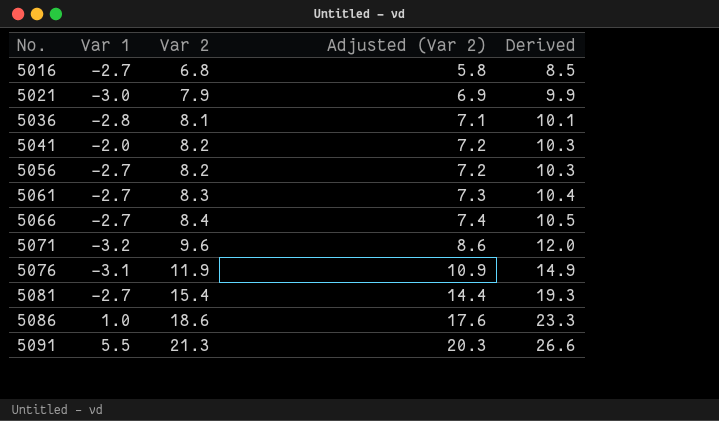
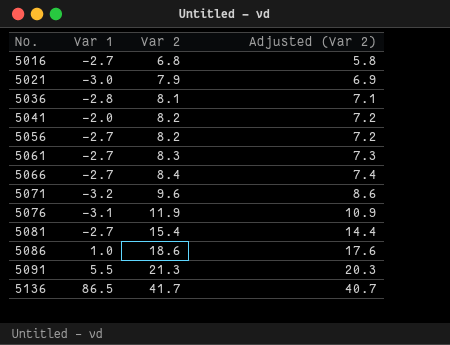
column Derived | formula: [Var 2] * 1.25 -> none
row 5136: none -> 86.5 | 41.7 | 40.7

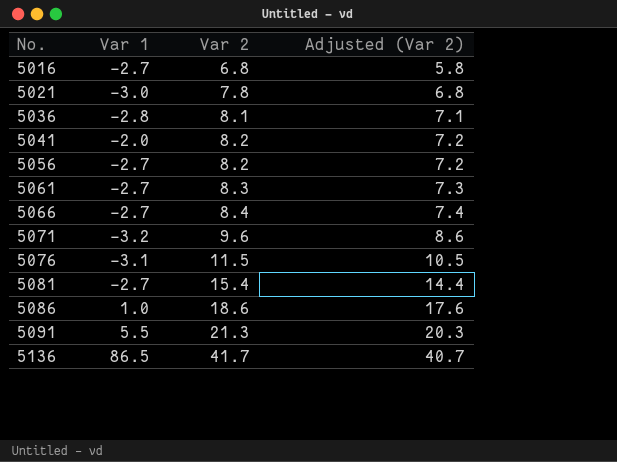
5021 | Var 2: 7.9 -> 7.8
5021 | Adjusted (Var 2): 6.9 -> 6.8
5076 | Var 2: 11.9 -> 11.5
5076 | Adjusted (Var 2): 10.9 -> 10.5

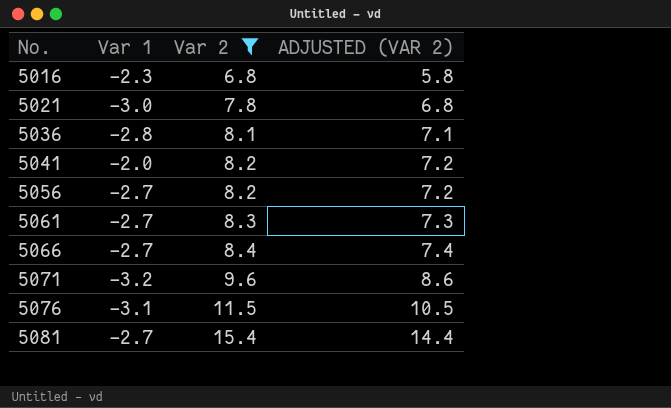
filter: none -> Var 2 <= 15.4
column name: Adjusted (Var 2) -> ADJUSTED (VAR 2)
5016 | Var 1: -2.7 -> -2.3

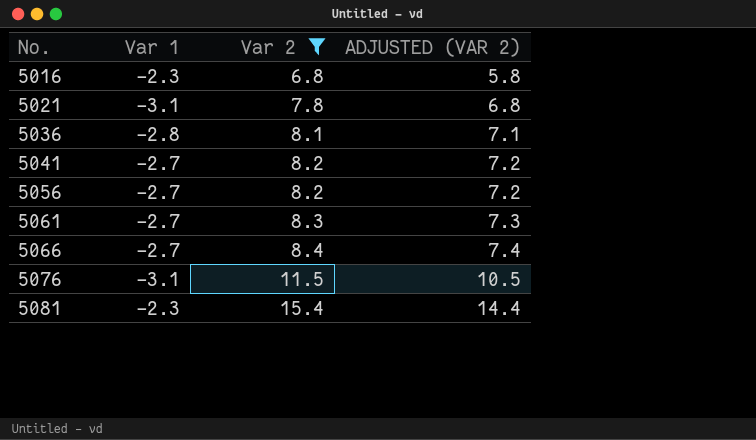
row 5071: -3.2 | 9.6 | 8.6 -> none
5021 | Var 1: -3.0 -> -3.1
5041 | Var 1: -2.0 -> -2.7
5081 | Var 1: -2.7 -> -2.3

